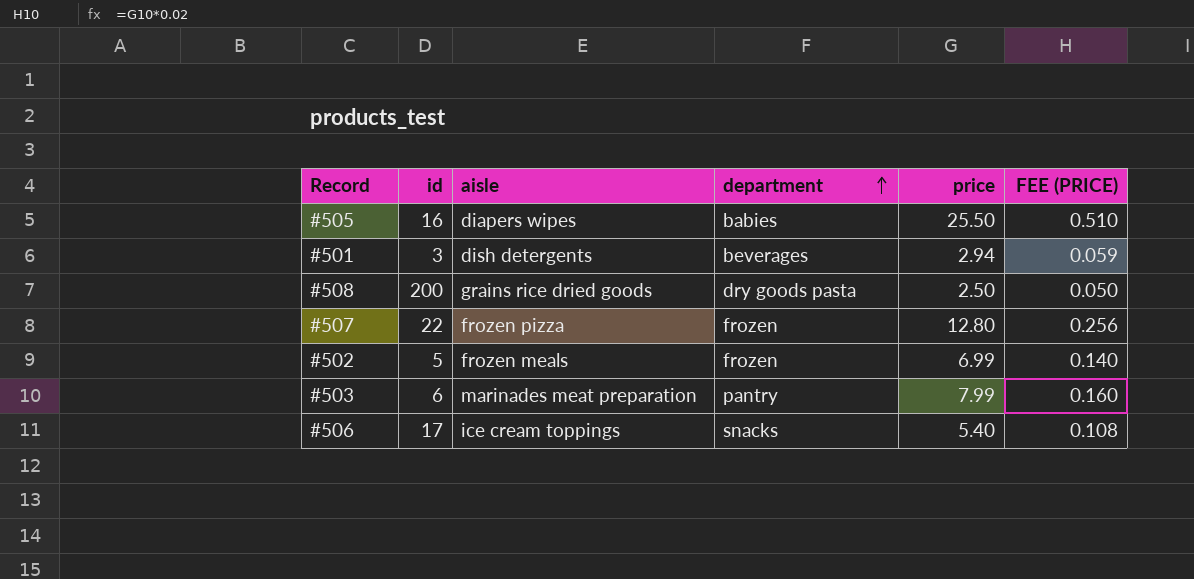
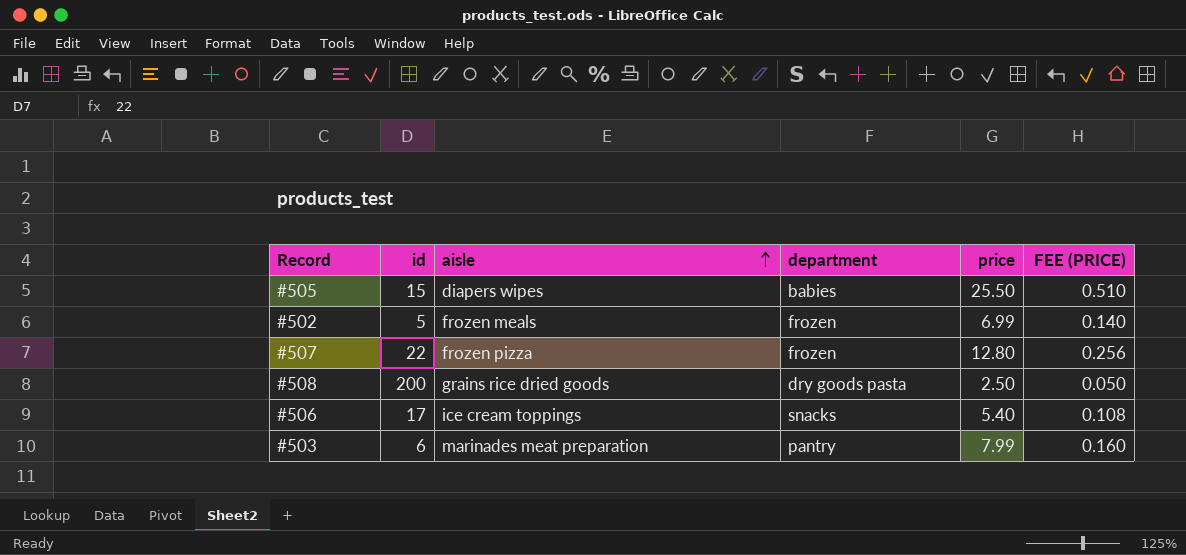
row order: department ascending -> aisle ascending
row #501: 3 | dish detergents | beverages | 2.94 | 0.059 -> none
#505 | id: 16 -> 15

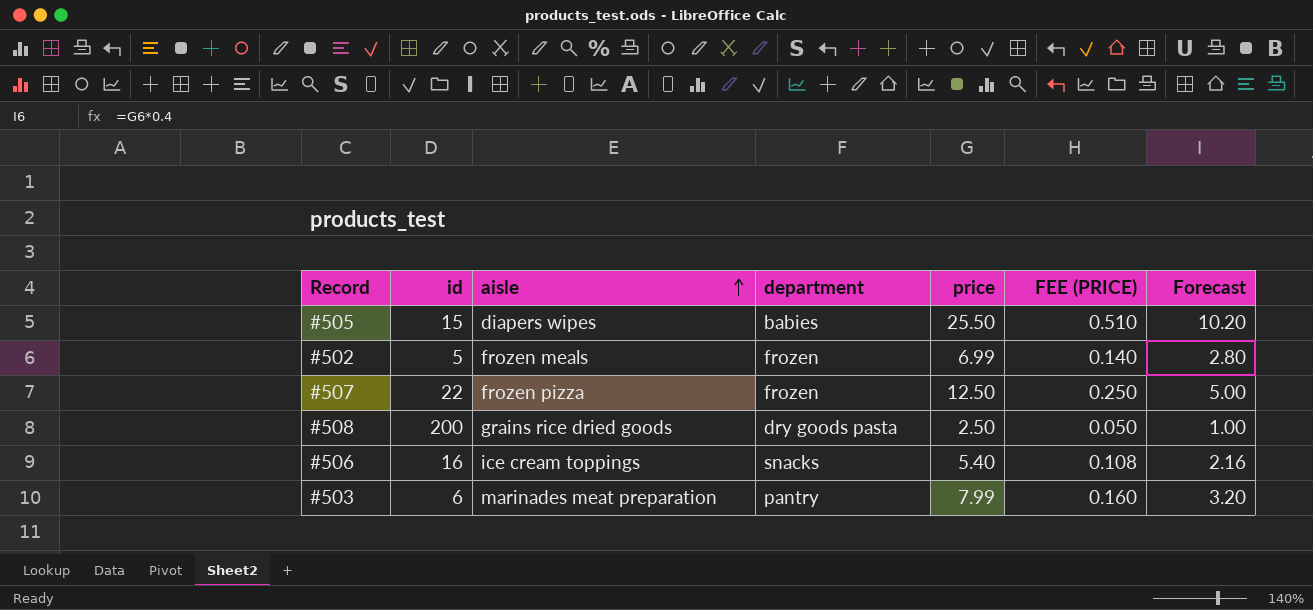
column Forecast | formula: none -> [price] * 0.4
#507 | price: 12.80 -> 12.50
#507 | FEE (PRICE): 0.256 -> 0.250
#506 | id: 17 -> 16

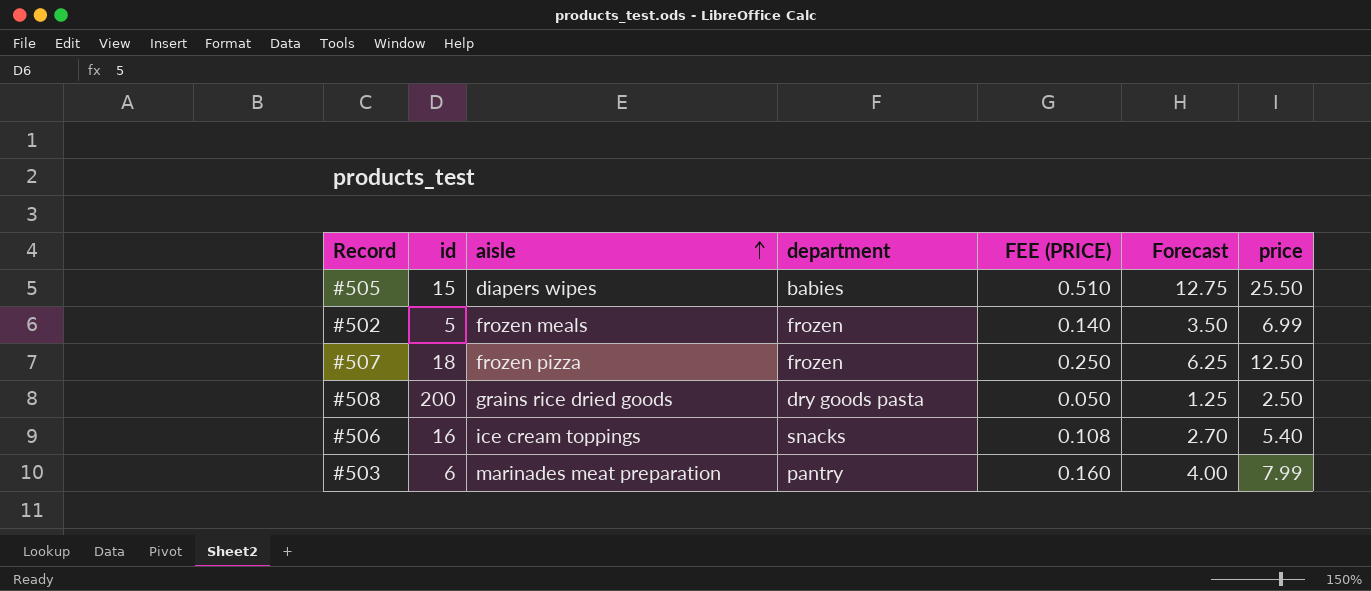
column Forecast | formula: [price] * 0.4 -> [price] * 0.5
column price | position: 5 -> 7
#507 | id: 22 -> 18

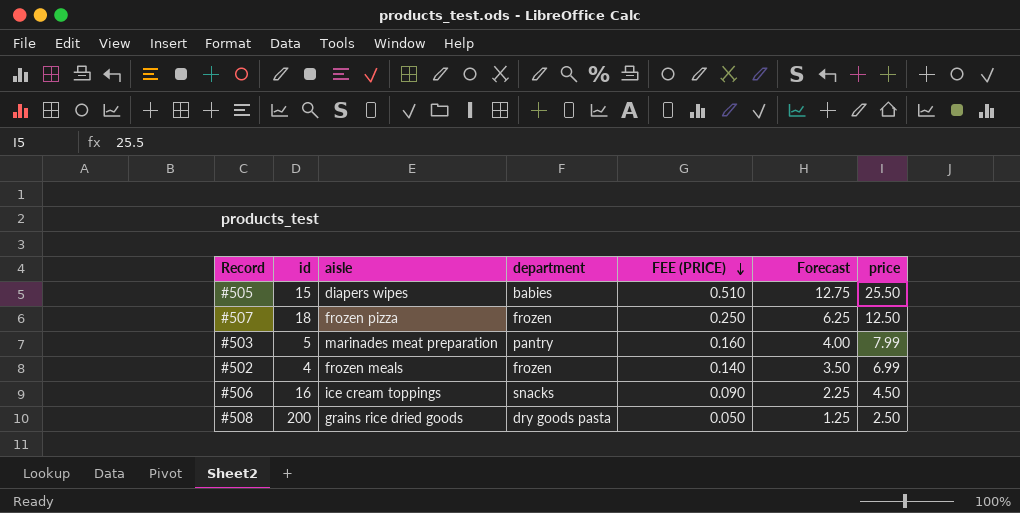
row order: aisle ascending -> FEE (PRICE) descending
#503 | id: 6 -> 5
#502 | id: 5 -> 4
#506 | FEE (PRICE): 0.108 -> 0.090
#506 | Forecast: 2.70 -> 2.25
#506 | price: 5.40 -> 4.50

